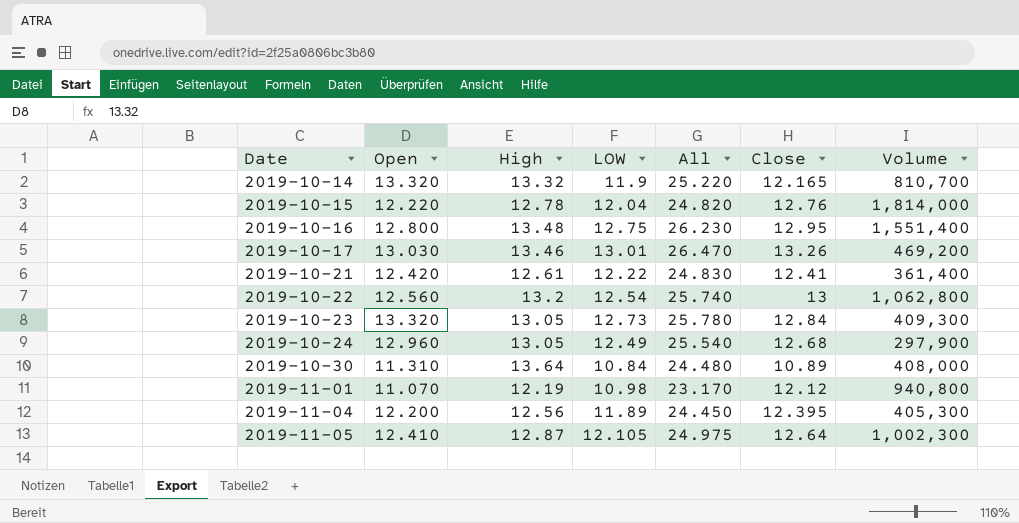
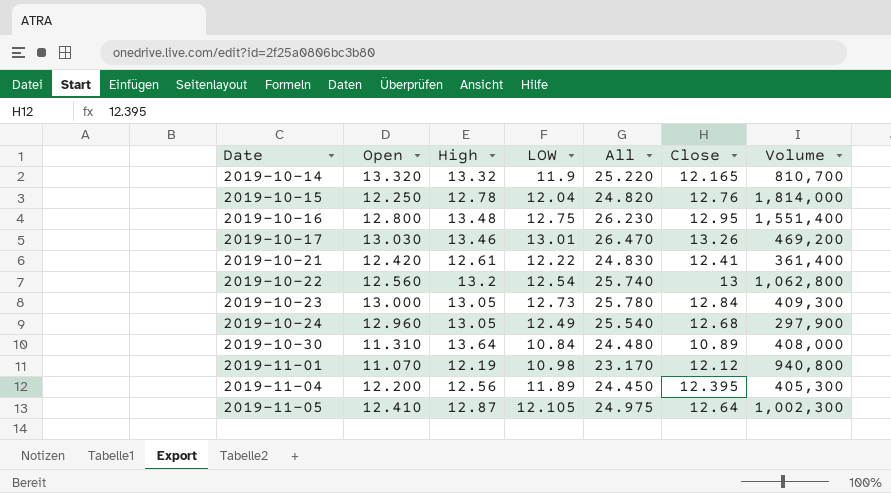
2019-10-15 | Open: 12.220 -> 12.250
2019-10-23 | Open: 13.320 -> 13.000

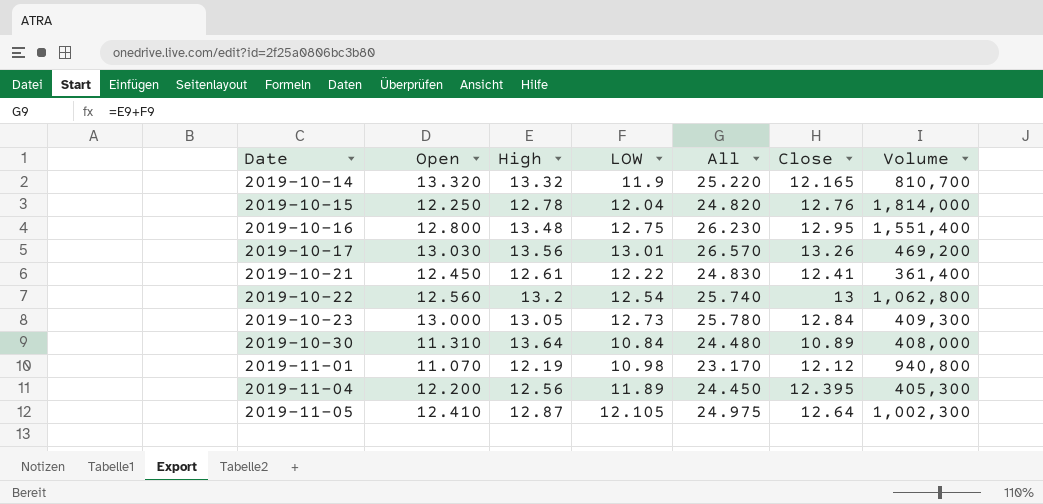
row 2019-10-24: 12.960 | 13.05 | 12.49 | 25.540 | 12.68 | 297,900 -> none
2019-10-17 | High: 13.46 -> 13.56
2019-10-17 | All: 26.470 -> 26.570
2019-10-21 | Open: 12.420 -> 12.450

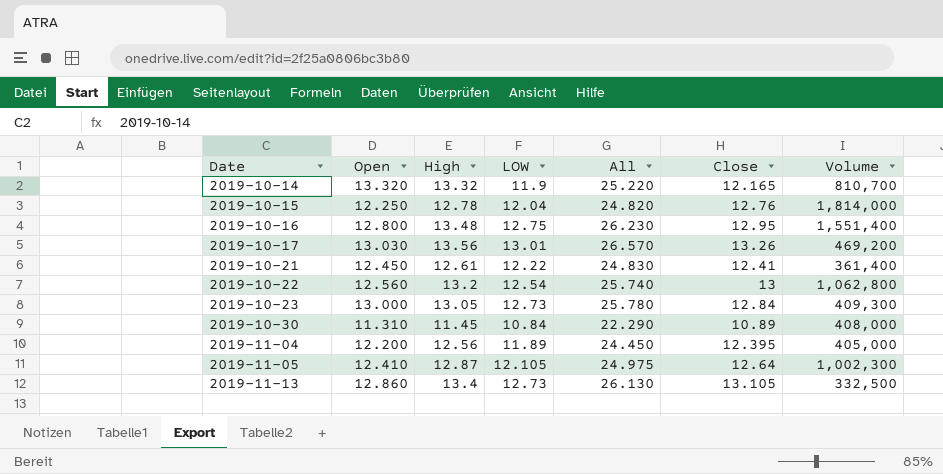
row 2019-11-01: 11.070 | 12.19 | 10.98 | 23.170 | 12.12 | 940,800 -> none
2019-10-30 | High: 13.64 -> 11.45
2019-10-30 | All: 24.480 -> 22.290
2019-11-04 | Volume: 405,300 -> 405,000
row 2019-11-13: none -> 12.860 | 13.4 | 12.73 | 26.130 | 13.105 | 332,500

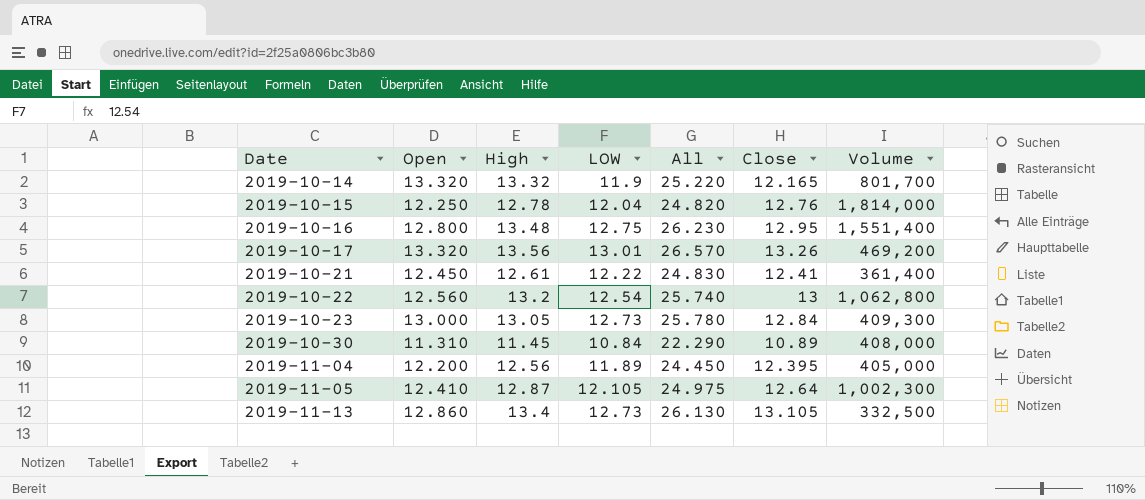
2019-10-14 | Volume: 810,700 -> 801,700
2019-10-17 | Open: 13.030 -> 13.320

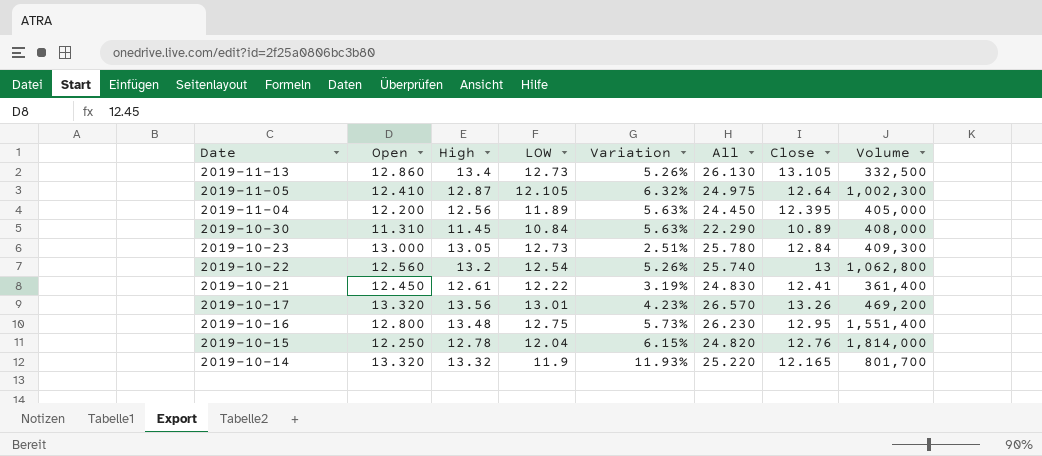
row order: Date ascending -> Date descending
column Variation | formula: none -> ([High] - [LOW]) / [LOW]

